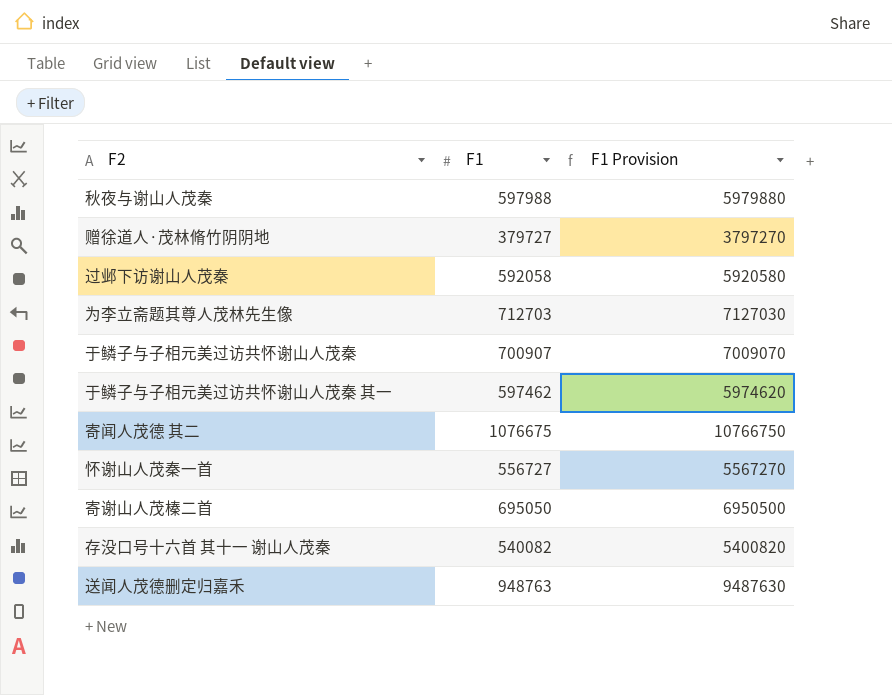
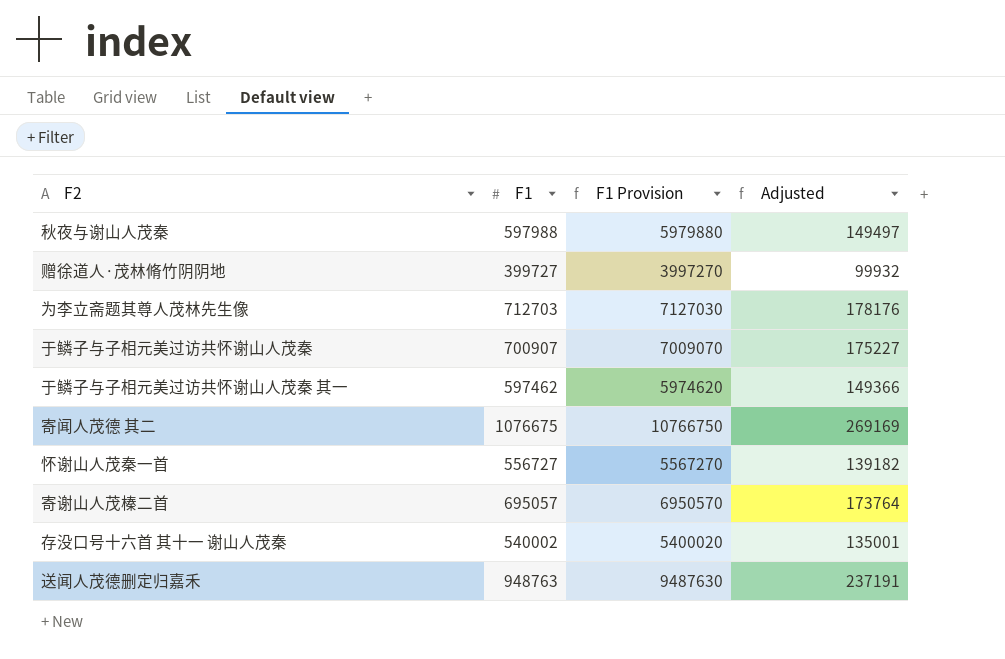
column Adjusted | formula: none -> [F1] * 0.25
row 过邺下访谢山人茂秦: 592058 | 5920580 -> none
赠徐道人·茂林脩竹阴阴地 | F1: 379727 -> 399727
赠徐道人·茂林脩竹阴阴地 | F1 Provision: 3797270 -> 3997270
寄谢山人茂榛二首 | F1: 695050 -> 695057
寄谢山人茂榛二首 | F1 Provision: 6950500 -> 6950570
存没口号十六首 其十一 谢山人茂秦 | F1: 540082 -> 540002
存没口号十六首 其十一 谢山人茂秦 | F1 Provision: 5400820 -> 5400020

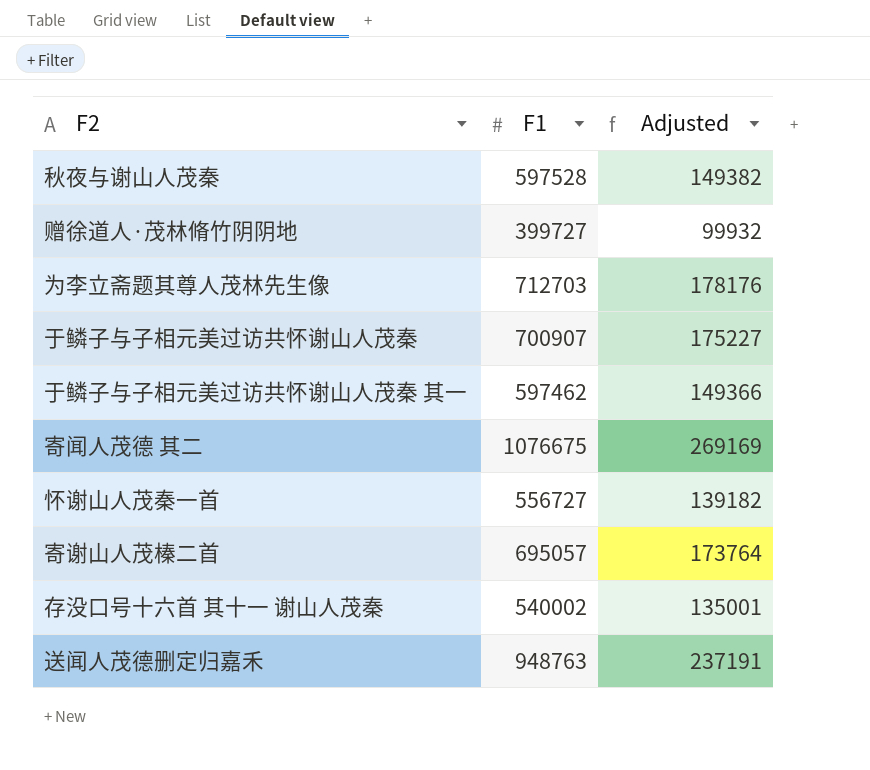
column F1 Provision | formula: [F1] * 10 -> none
秋夜与谢山人茂秦 | F1: 597988 -> 597528
秋夜与谢山人茂秦 | Adjusted: 149497 -> 149382

